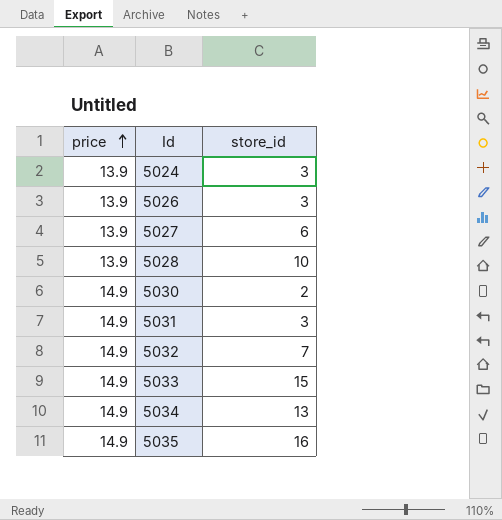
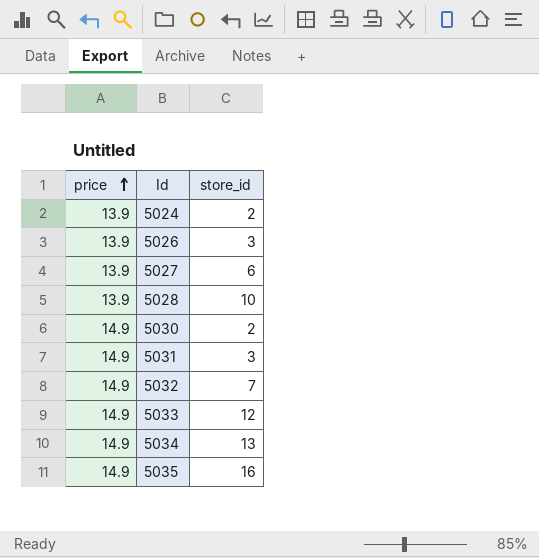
5024 | store_id: 3 -> 2
5033 | store_id: 15 -> 12

